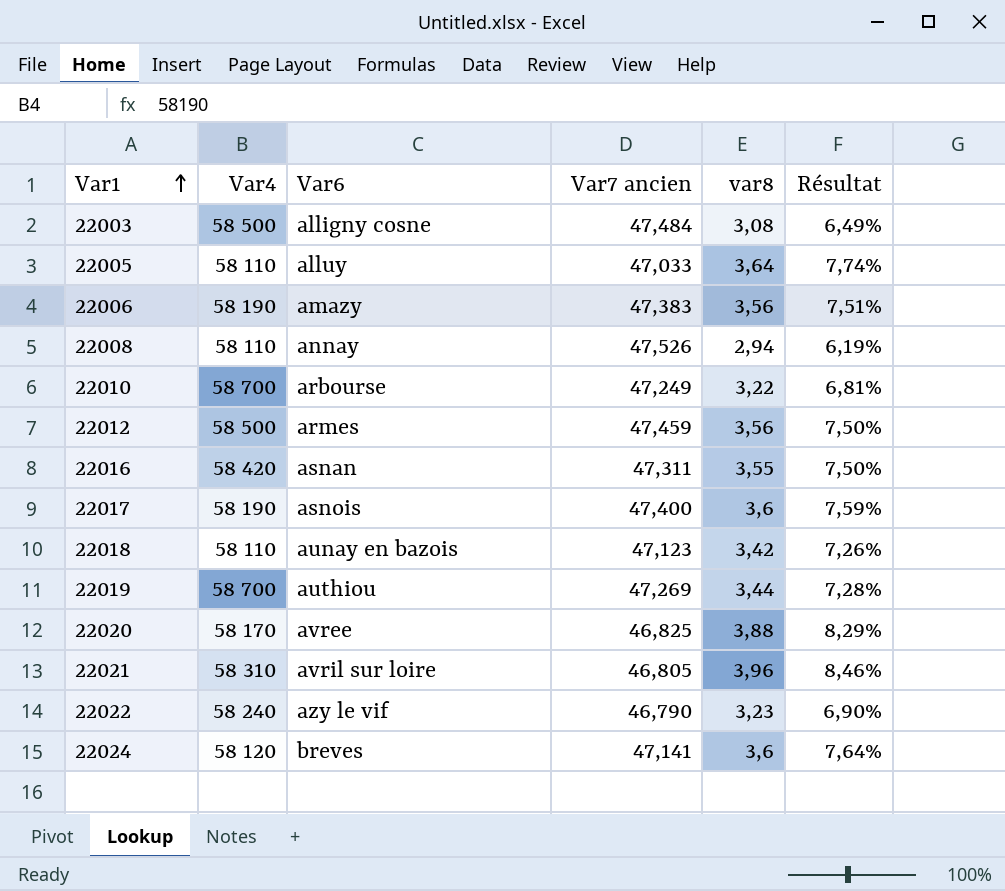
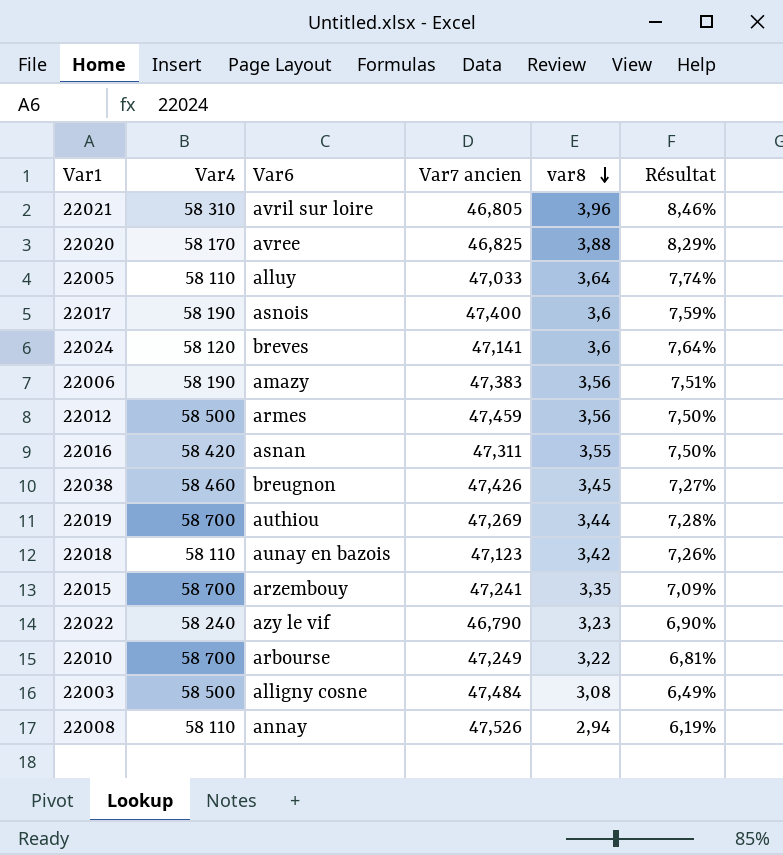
row order: Var1 ascending -> var8 descending
row 22038: none -> 58 460 | breugnon | 47,426 | 3,45 | 7,27%
row 22015: none -> 58 700 | arzembouy | 47,241 | 3,35 | 7,09%

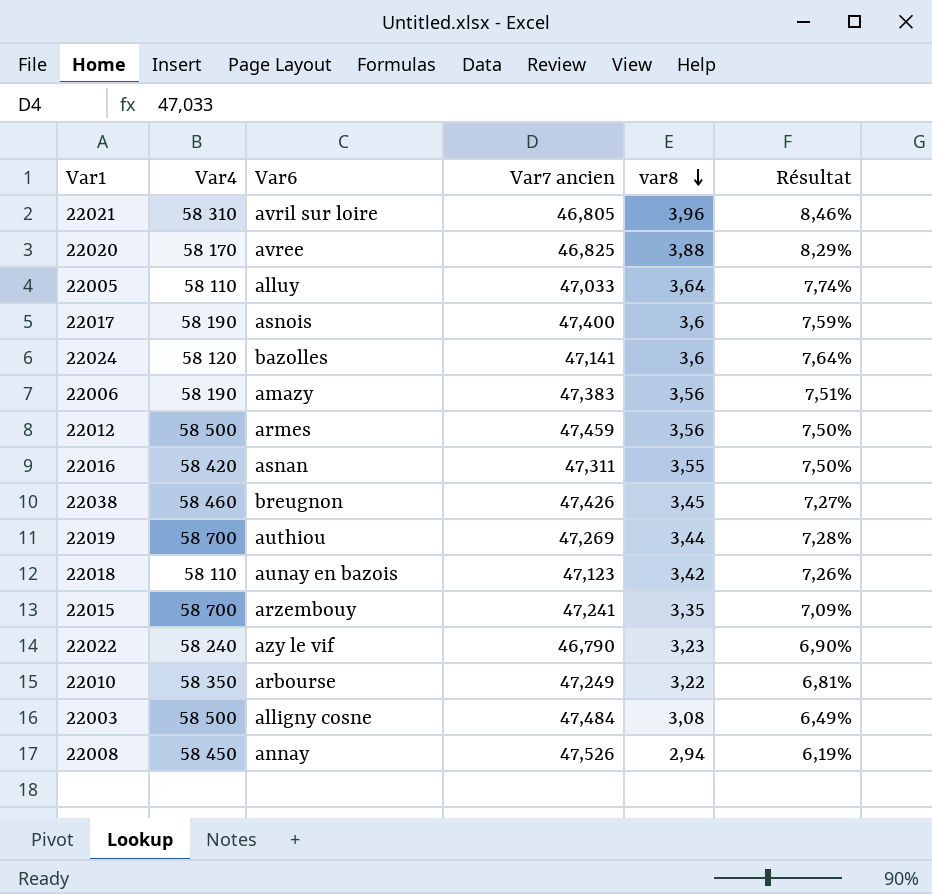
22024 | Var6: breves -> bazolles
22010 | Var4: 58 700 -> 58 350
22008 | Var4: 58 110 -> 58 450

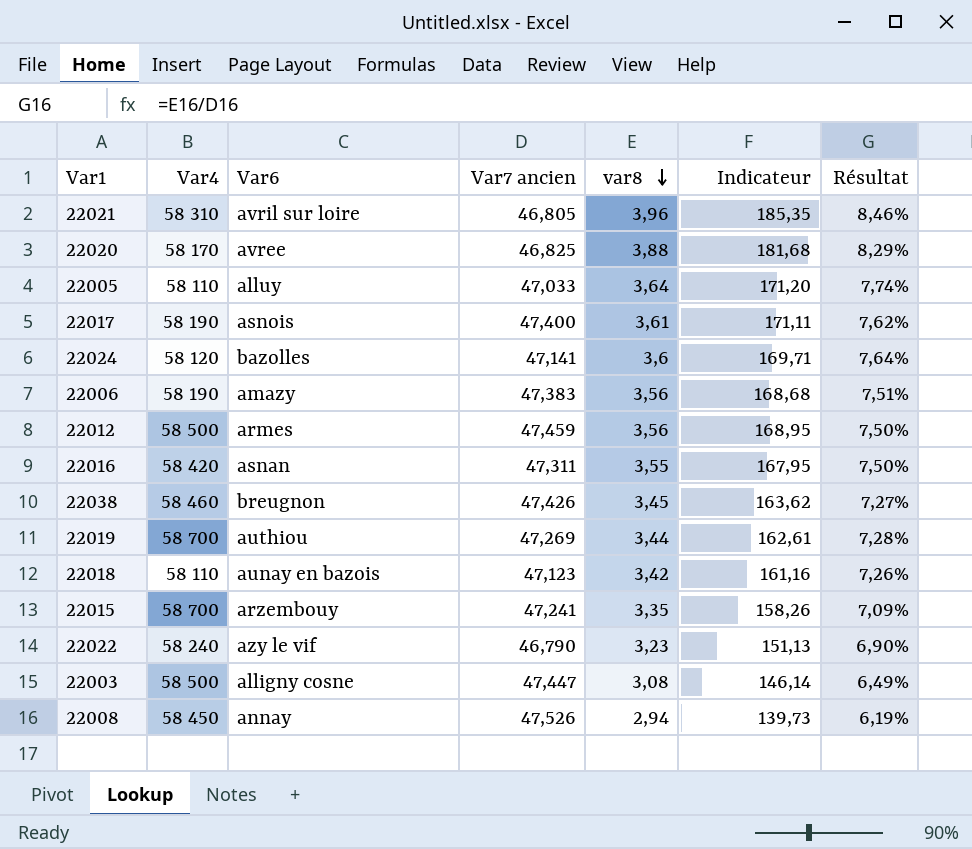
column Indicateur | formula: none -> [Var7 ancien] * [var8]
row 22010: 58 350 | arbourse | 47,249 | 3,22 | 6,81% -> none
22017 | var8: 3,6 -> 3,61
22017 | Résultat: 7,59% -> 7,62%
22003 | Var7 ancien: 47,484 -> 47,447

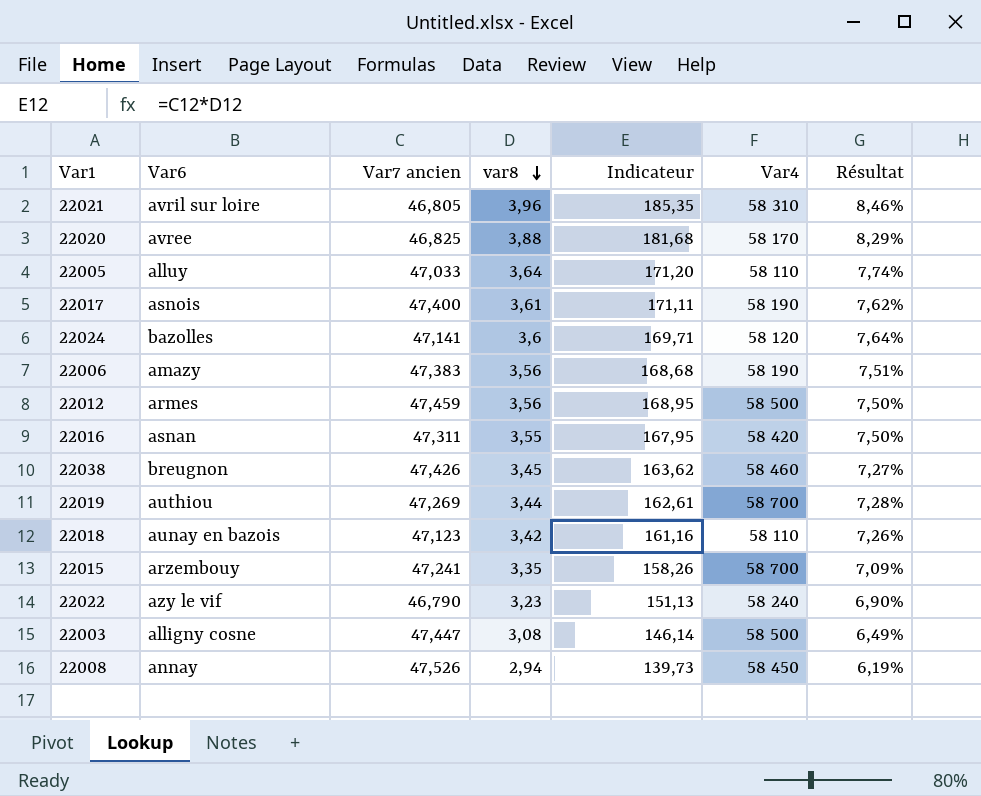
column Var4 | position: 2 -> 6

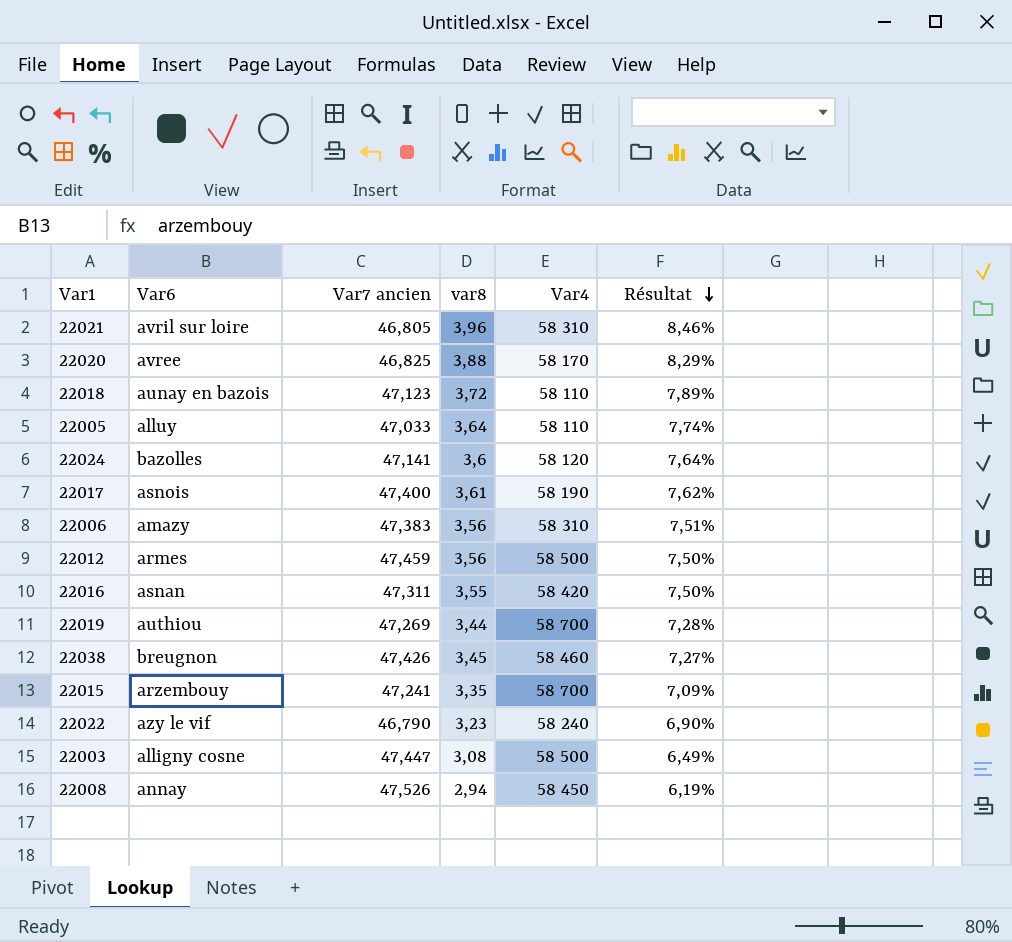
row order: var8 descending -> Résultat descending
column Indicateur | formula: [Var7 ancien] * [var8] -> none
22018 | var8: 3,42 -> 3,72
22018 | Résultat: 7,26% -> 7,89%
22006 | Var4: 58 190 -> 58 310

